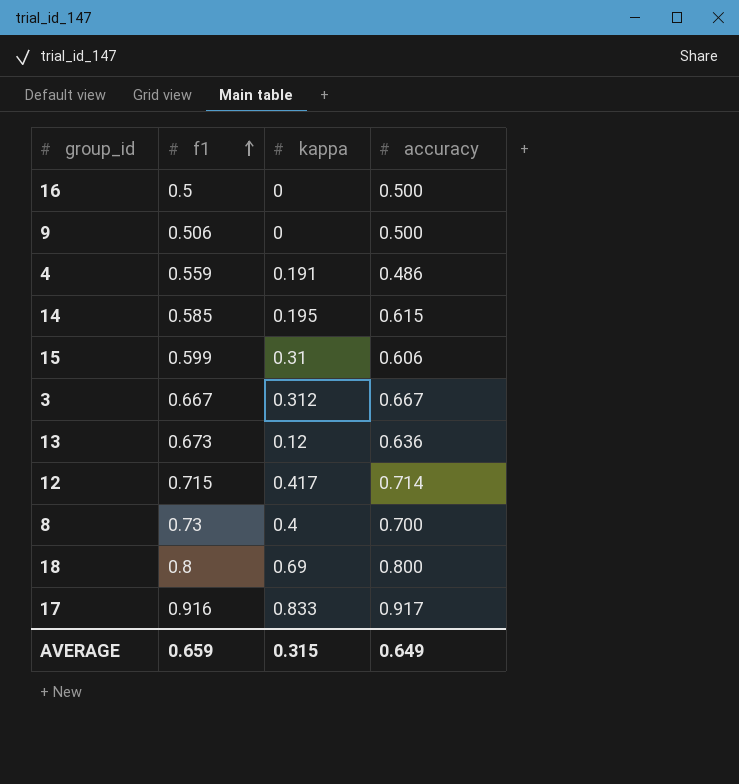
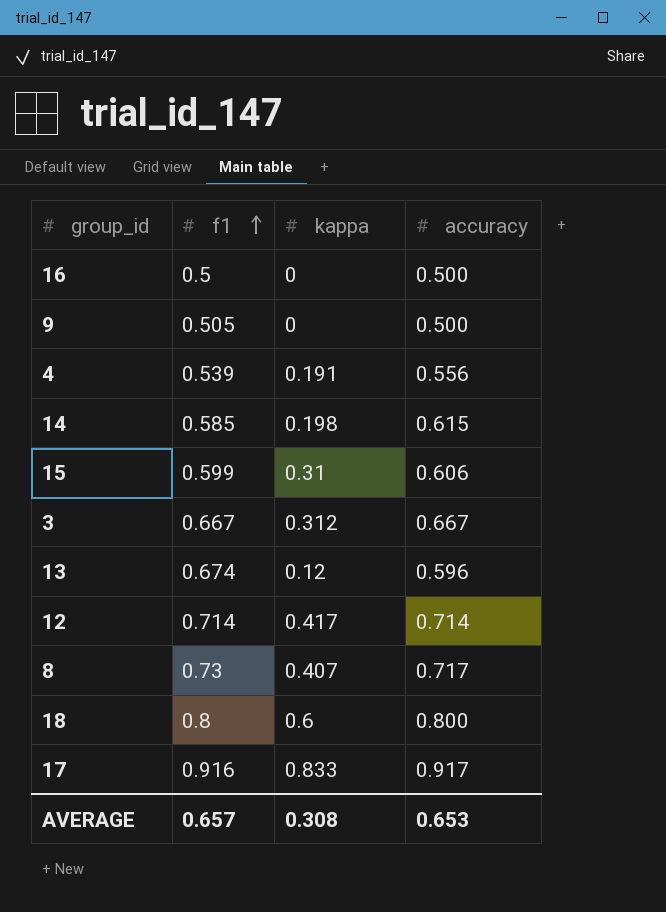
9 | f1: 0.506 -> 0.505
4 | f1: 0.559 -> 0.539
4 | accuracy: 0.486 -> 0.556
14 | kappa: 0.195 -> 0.198
13 | f1: 0.673 -> 0.674
13 | accuracy: 0.636 -> 0.596
12 | f1: 0.715 -> 0.714
8 | kappa: 0.4 -> 0.407
8 | accuracy: 0.700 -> 0.717
18 | kappa: 0.69 -> 0.6
AVERAGE | f1: 0.659 -> 0.657
AVERAGE | kappa: 0.315 -> 0.308
AVERAGE | accuracy: 0.649 -> 0.653

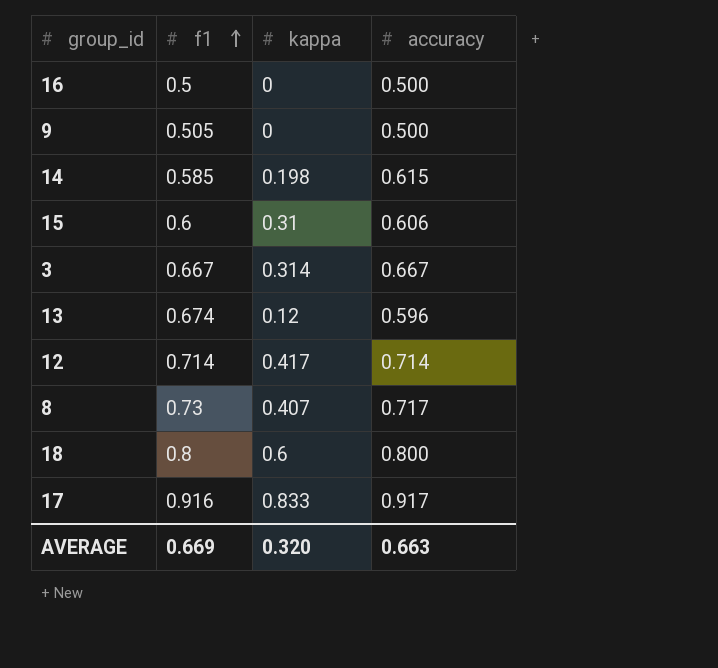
row 4: 0.539 | 0.191 | 0.556 -> none
15 | f1: 0.599 -> 0.6
3 | kappa: 0.312 -> 0.314
AVERAGE | f1: 0.657 -> 0.669
AVERAGE | kappa: 0.308 -> 0.320
AVERAGE | accuracy: 0.653 -> 0.663

